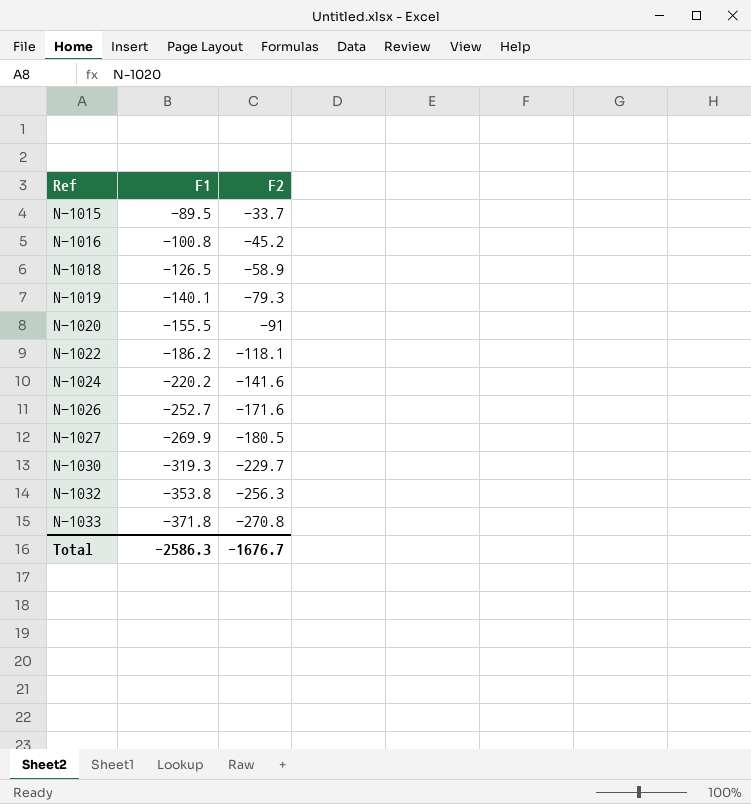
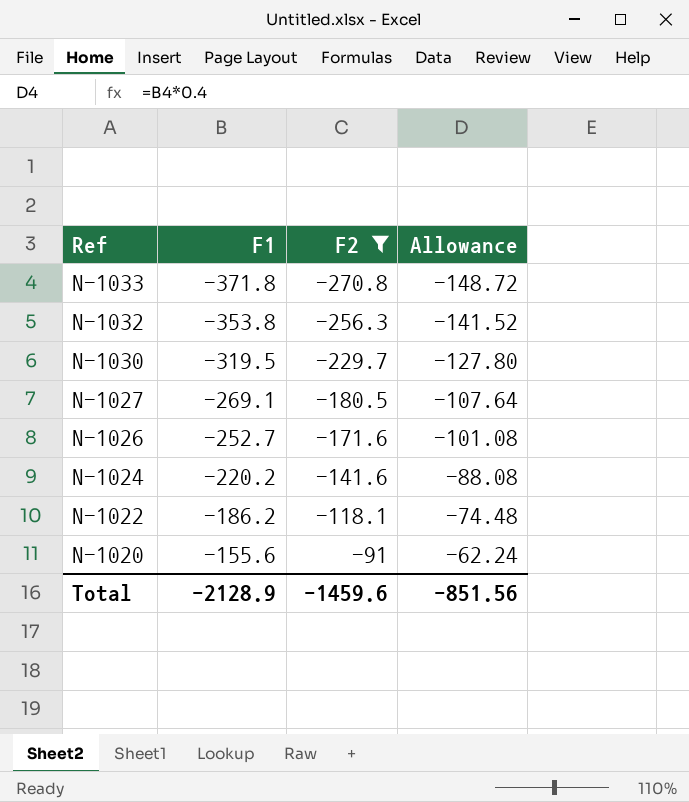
filter: none -> F2 <= -91
row order: Ref ascending -> Ref descending
column Allowance | formula: none -> [F1] * 0.4
N-1030 | F1: -319.3 -> -319.5
N-1027 | F1: -269.9 -> -269.1
N-1020 | F1: -155.5 -> -155.6
Total | F1: -2586.3 -> -2128.9
Total | F2: -1676.7 -> -1459.6

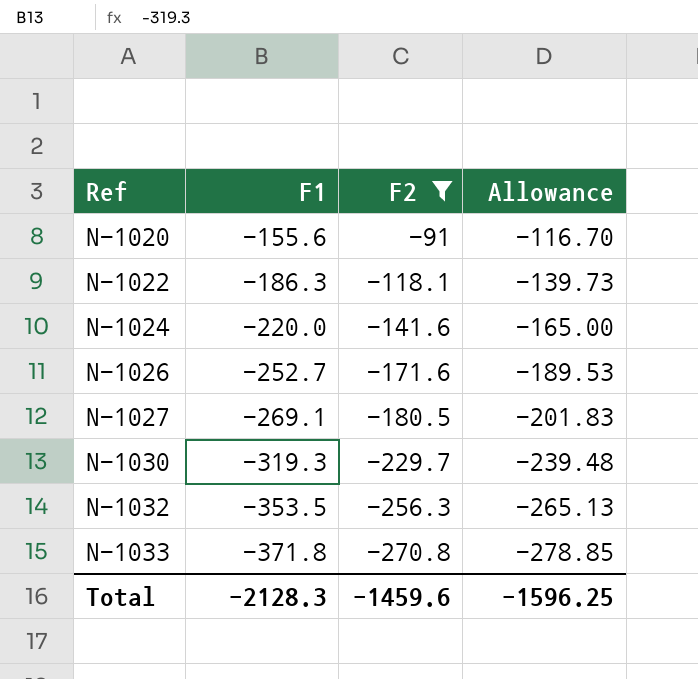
row order: Ref descending -> Ref ascending
column Allowance | formula: [F1] * 0.4 -> [F1] * 0.75
N-1022 | F1: -186.2 -> -186.3
N-1024 | F1: -220.2 -> -220.0
N-1030 | F1: -319.5 -> -319.3
N-1032 | F1: -353.8 -> -353.5
Total | F1: -2128.9 -> -2128.3
Total | Allowance: -851.56 -> -1596.25

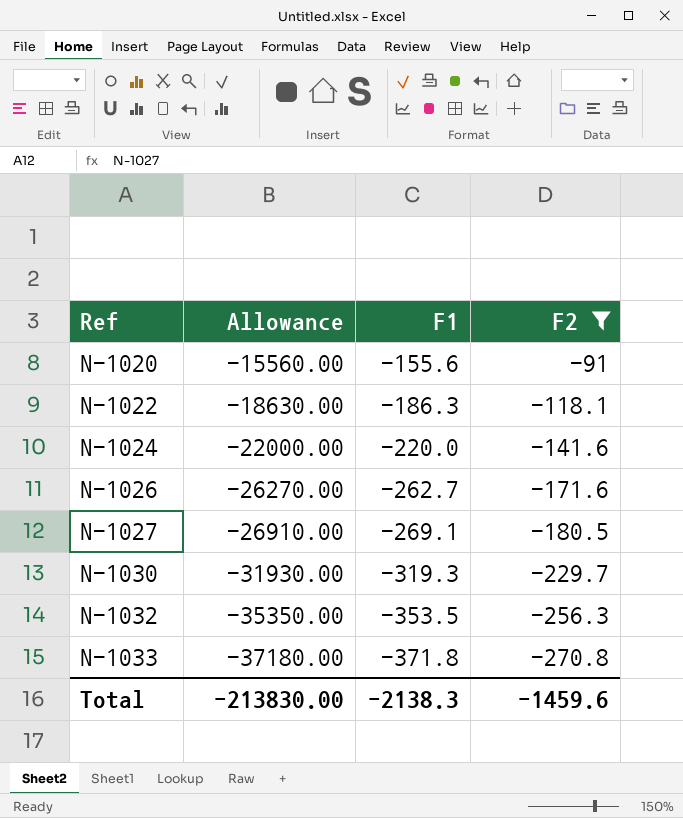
column Allowance | formula: [F1] * 0.75 -> [F1] * 100
column Allowance | position: 4 -> 2
N-1026 | F1: -252.7 -> -262.7
Total | Allowance: -1596.25 -> -213830.00
Total | F1: -2128.3 -> -2138.3

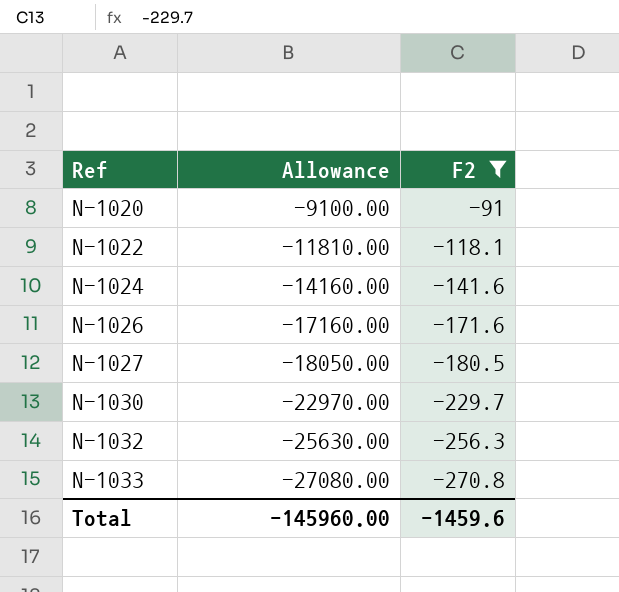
column F1 | position: 3 -> none
column Allowance | formula: [F1] * 100 -> [F2] * 100
Total | Allowance: -213830.00 -> -145960.00

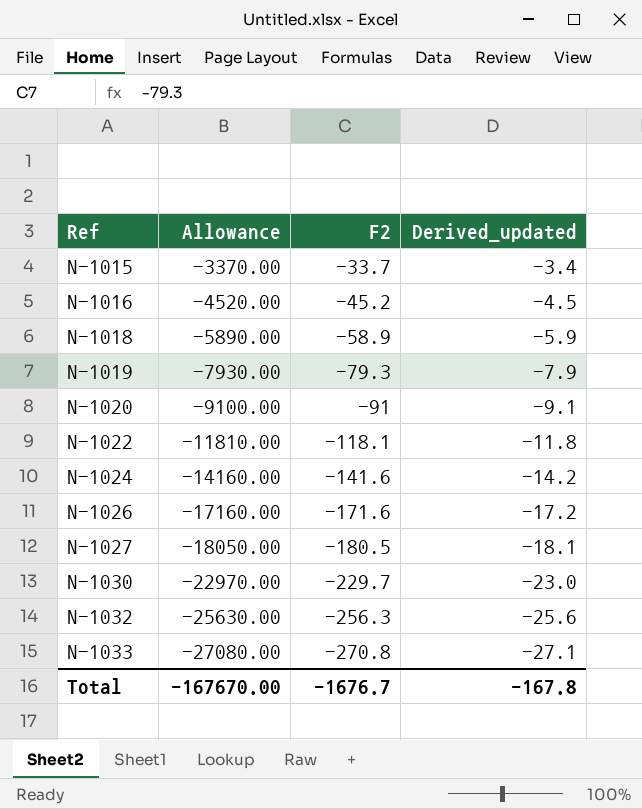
filter: F2 <= -91 -> none
column Derived_updated | formula: none -> [F2] * 0.1
Total | Allowance: -145960.00 -> -167670.00
Total | F2: -1459.6 -> -1676.7

